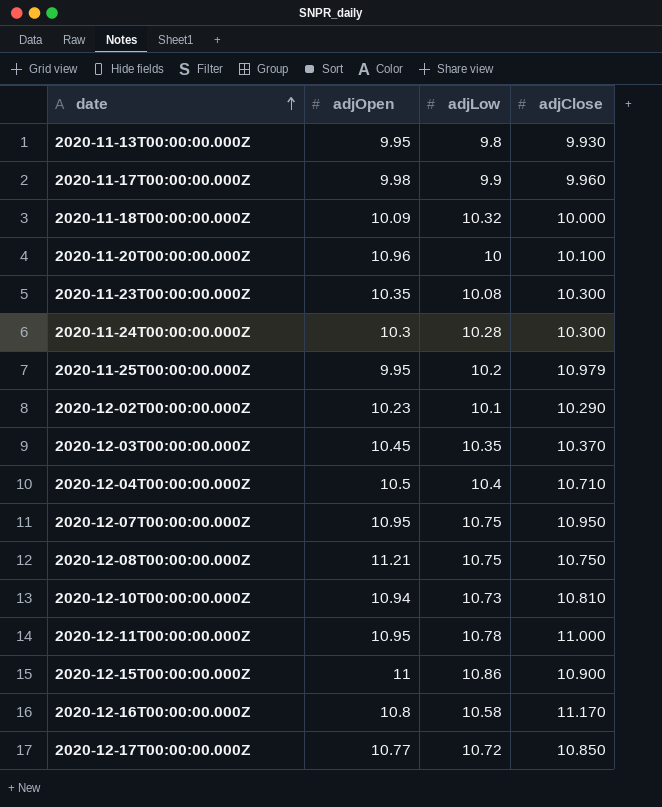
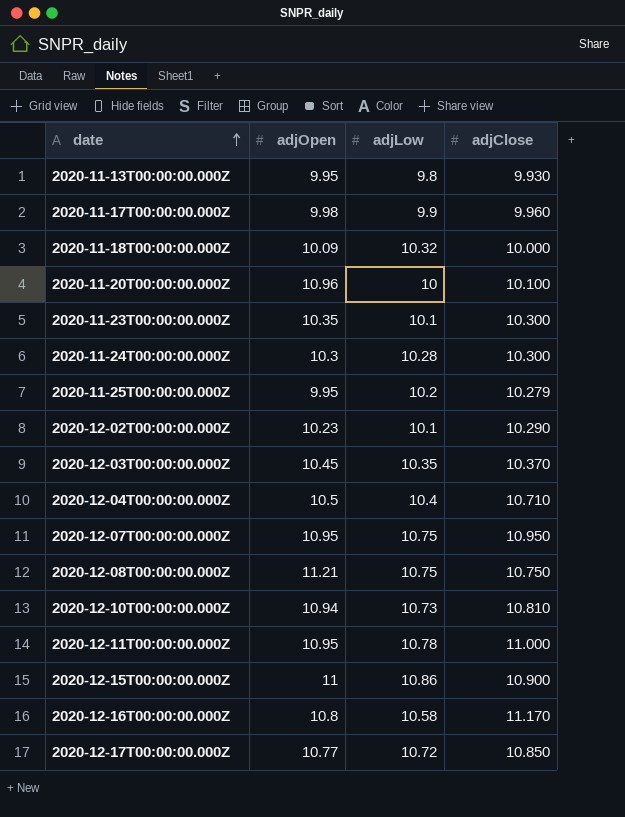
2020-11-23T00:00:00.000Z | adjLow: 10.08 -> 10.1
2020-11-25T00:00:00.000Z | adjClose: 10.979 -> 10.279

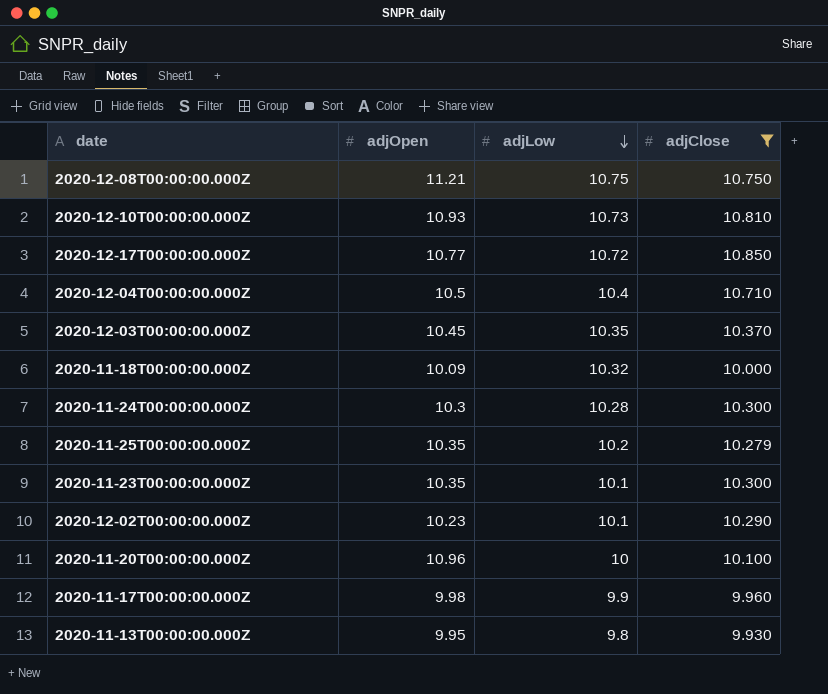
filter: none -> adjClose <= 10.850
row order: date ascending -> adjLow descending
2020-12-10T00:00:00.000Z | adjOpen: 10.94 -> 10.93
2020-11-25T00:00:00.000Z | adjOpen: 9.95 -> 10.35

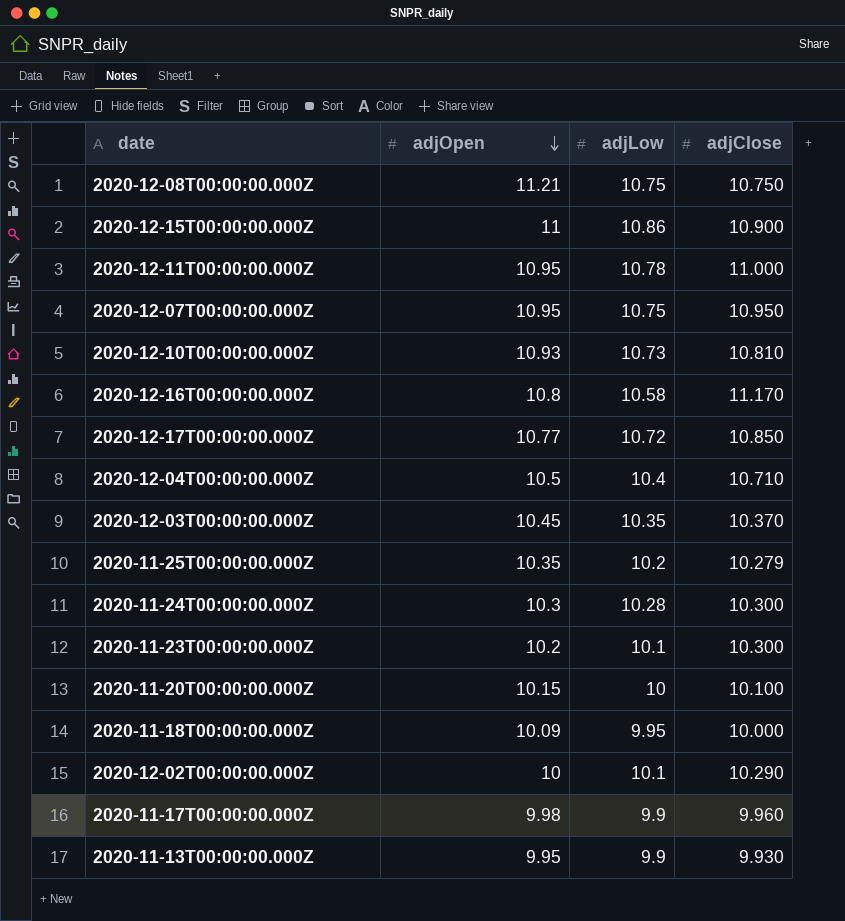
filter: adjClose <= 10.850 -> none
row order: adjLow descending -> adjOpen descending
2020-11-23T00:00:00.000Z | adjOpen: 10.35 -> 10.2
2020-11-20T00:00:00.000Z | adjOpen: 10.96 -> 10.15
2020-11-18T00:00:00.000Z | adjLow: 10.32 -> 9.95
2020-12-02T00:00:00.000Z | adjOpen: 10.23 -> 10
2020-11-13T00:00:00.000Z | adjLow: 9.8 -> 9.9

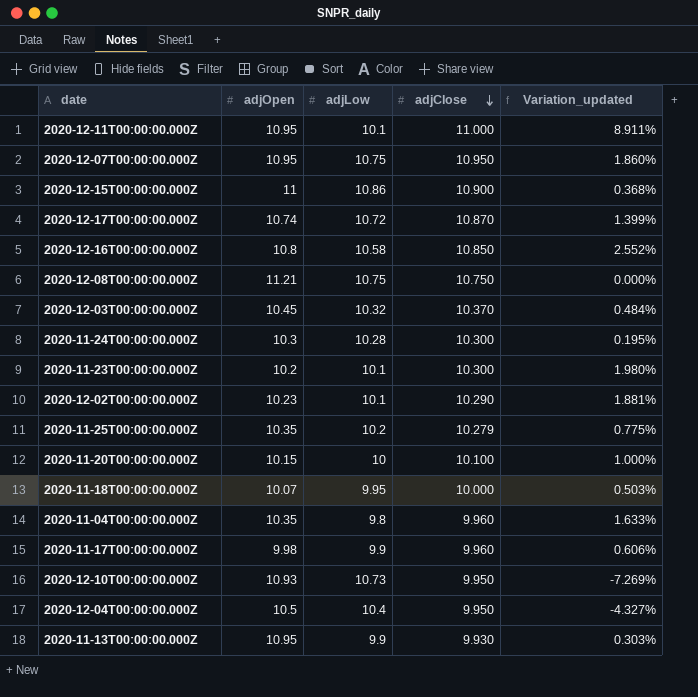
row order: adjOpen descending -> adjClose descending
column Variation_updated | formula: none -> ([adjClose] - [adjLow]) / [adjLow]
2020-12-11T00:00:00.000Z | adjLow: 10.78 -> 10.1
2020-12-17T00:00:00.000Z | adjOpen: 10.77 -> 10.74
2020-12-17T00:00:00.000Z | adjClose: 10.850 -> 10.870
2020-12-16T00:00:00.000Z | adjClose: 11.170 -> 10.850
2020-12-03T00:00:00.000Z | adjLow: 10.35 -> 10.32
2020-12-02T00:00:00.000Z | adjOpen: 10 -> 10.23
2020-11-18T00:00:00.000Z | adjOpen: 10.09 -> 10.07
row 2020-11-04T00:00:00.000Z: none -> 10.35 | 9.8 | 9.960 | 1.633%
2020-12-10T00:00:00.000Z | adjClose: 10.810 -> 9.950
2020-12-04T00:00:00.000Z | adjClose: 10.710 -> 9.950
2020-11-13T00:00:00.000Z | adjOpen: 9.95 -> 10.95

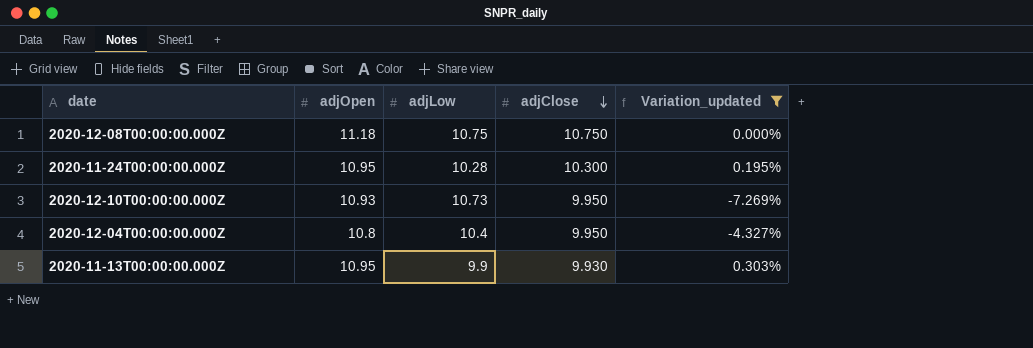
filter: none -> Variation_updated <= 0.303%
2020-12-08T00:00:00.000Z | adjOpen: 11.21 -> 11.18
2020-11-24T00:00:00.000Z | adjOpen: 10.3 -> 10.95
2020-12-04T00:00:00.000Z | adjOpen: 10.5 -> 10.8

